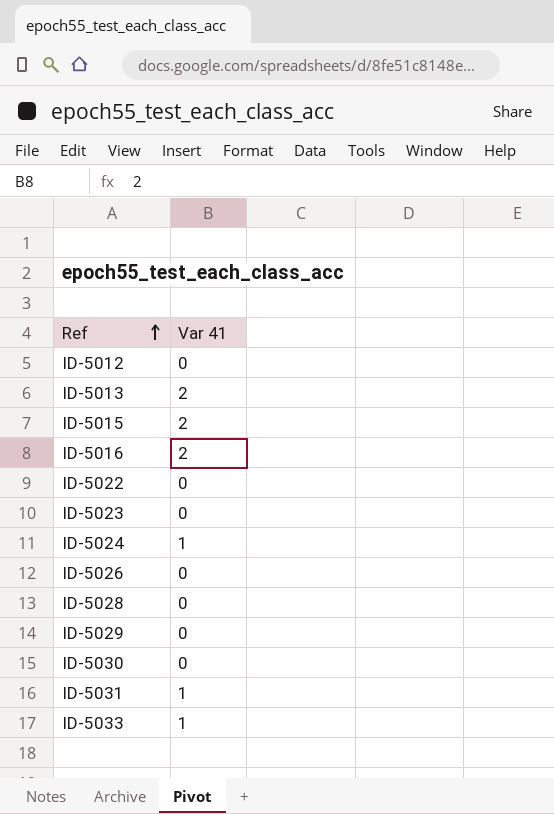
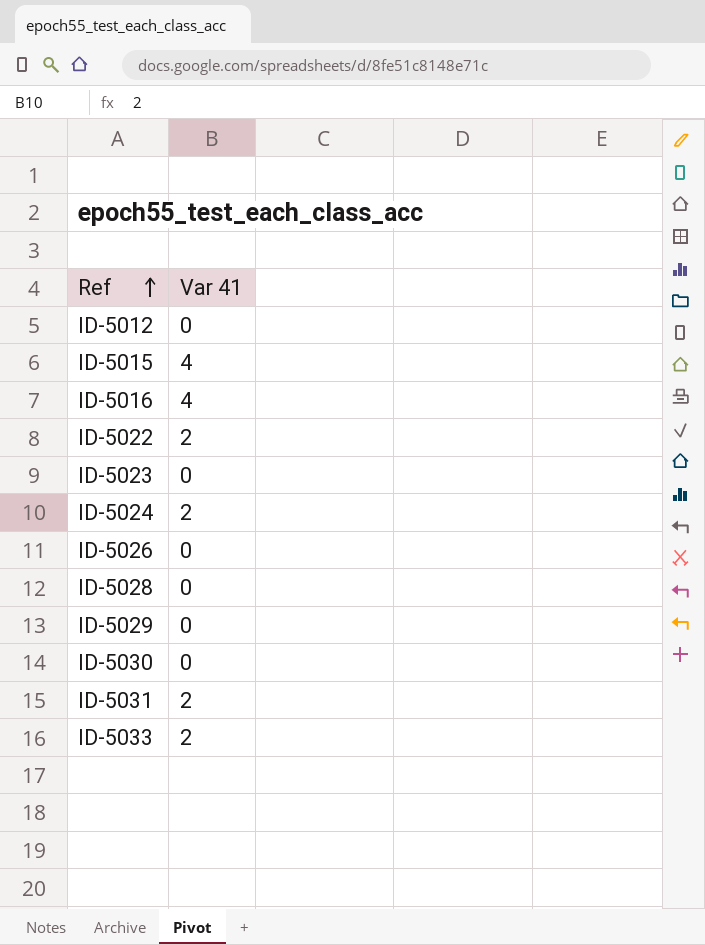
row ID-5013: 2 -> none
ID-5015 | Var 41: 2 -> 4
ID-5016 | Var 41: 2 -> 4
ID-5022 | Var 41: 0 -> 2
ID-5024 | Var 41: 1 -> 2
ID-5031 | Var 41: 1 -> 2
ID-5033 | Var 41: 1 -> 2

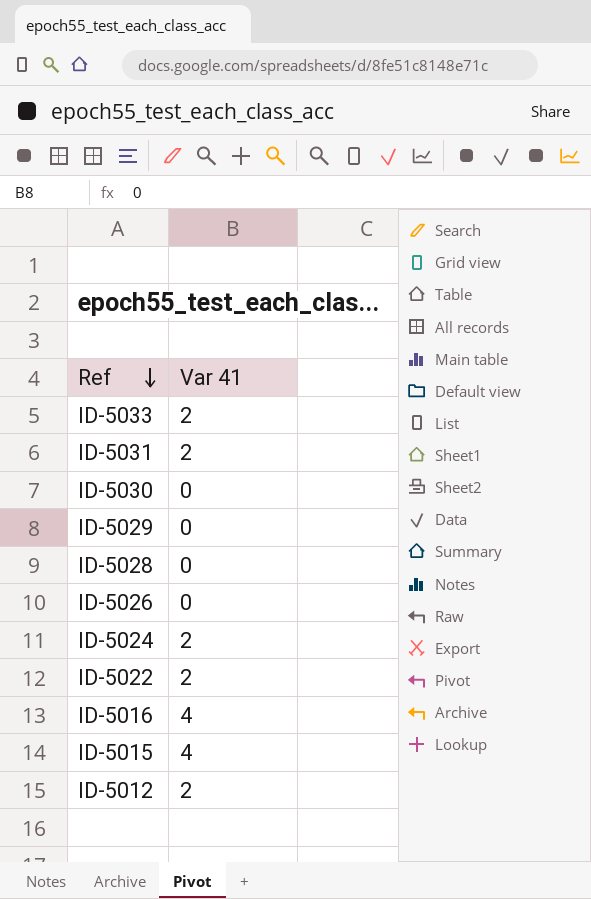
row order: Ref ascending -> Ref descending
row ID-5023: 0 -> none
ID-5012 | Var 41: 0 -> 2

